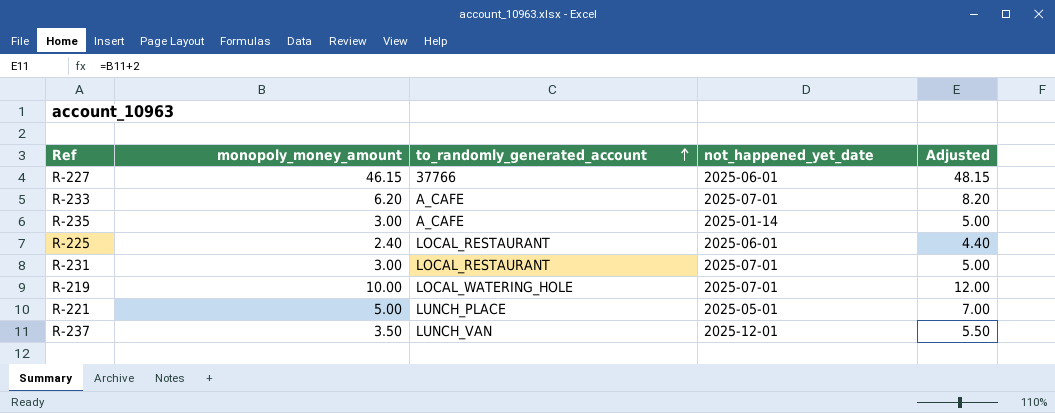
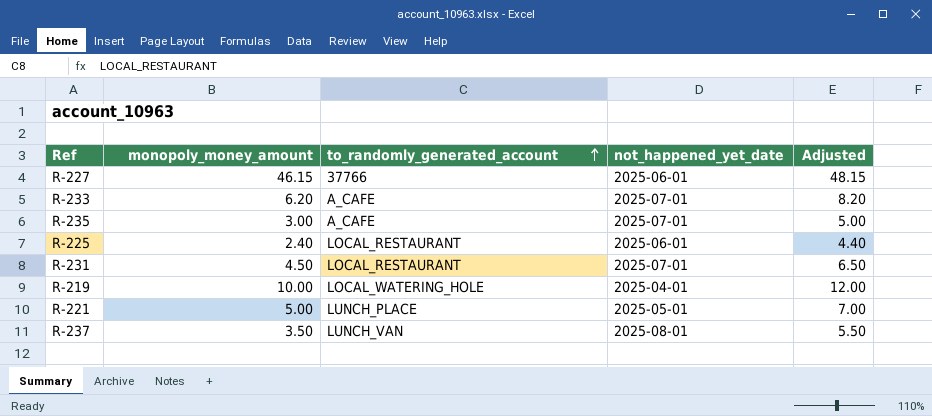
R-235 | not_happened_yet_date: 2025-01-14 -> 2025-07-01
R-231 | monopoly_money_amount: 3.00 -> 4.50
R-231 | Adjusted: 5.00 -> 6.50
R-219 | not_happened_yet_date: 2025-07-01 -> 2025-04-01
R-237 | not_happened_yet_date: 2025-12-01 -> 2025-08-01

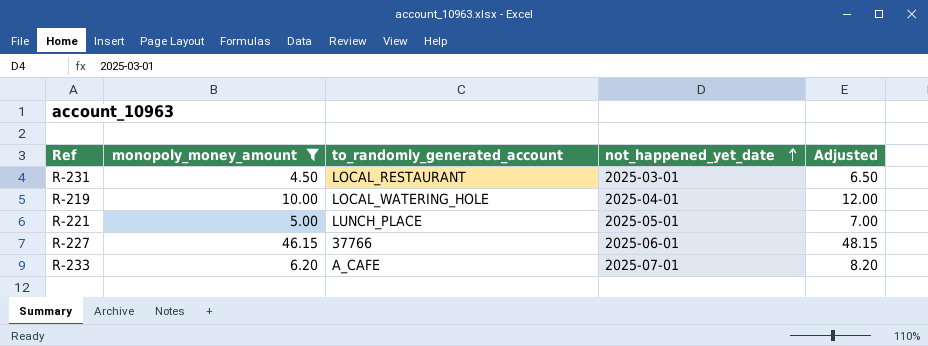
filter: none -> monopoly_money_amount >= 4.50
row order: to_randomly_generated_account ascending -> not_happened_yet_date ascending
R-231 | not_happened_yet_date: 2025-07-01 -> 2025-03-01

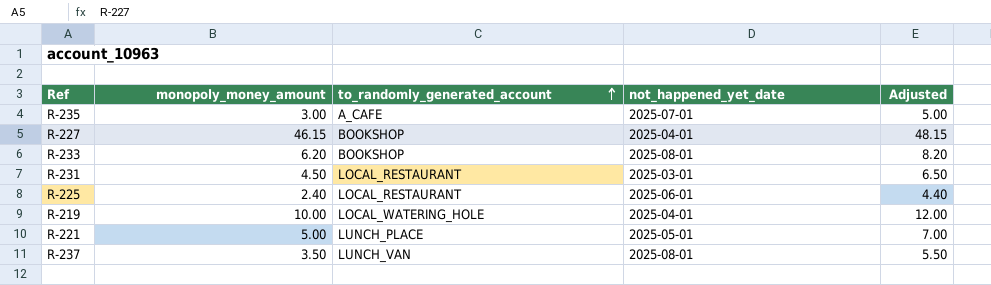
filter: monopoly_money_amount >= 4.50 -> none
row order: not_happened_yet_date ascending -> to_randomly_generated_account ascending
R-227 | to_randomly_generated_account: 37766 -> BOOKSHOP
R-227 | not_happened_yet_date: 2025-06-01 -> 2025-04-01
R-233 | to_randomly_generated_account: A_CAFE -> BOOKSHOP
R-233 | not_happened_yet_date: 2025-07-01 -> 2025-08-01

